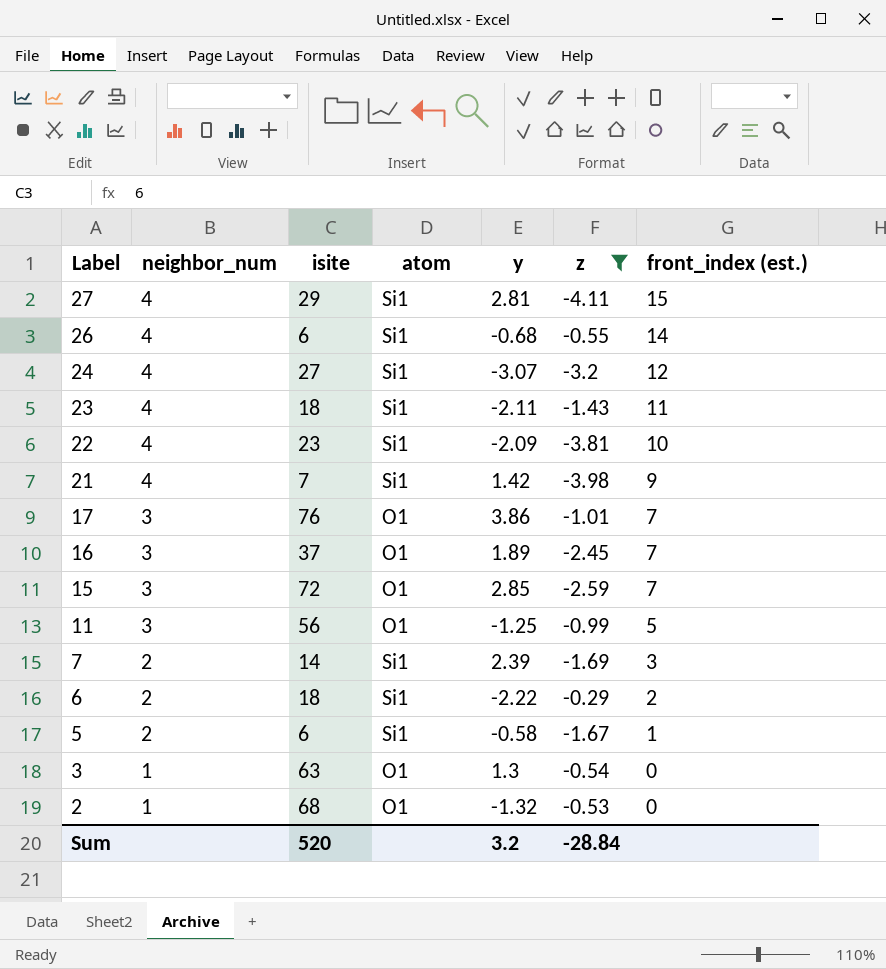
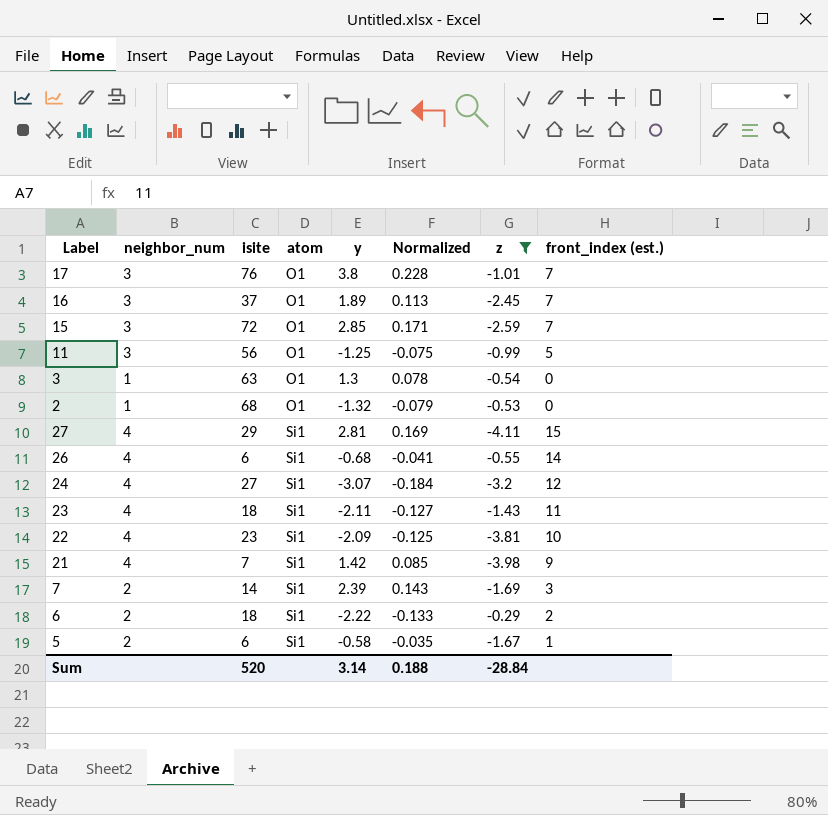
row order: Label descending -> atom ascending
column Normalized | formula: none -> [y] * 0.06
17 | y: 3.86 -> 3.8
Sum | y: 3.2 -> 3.14

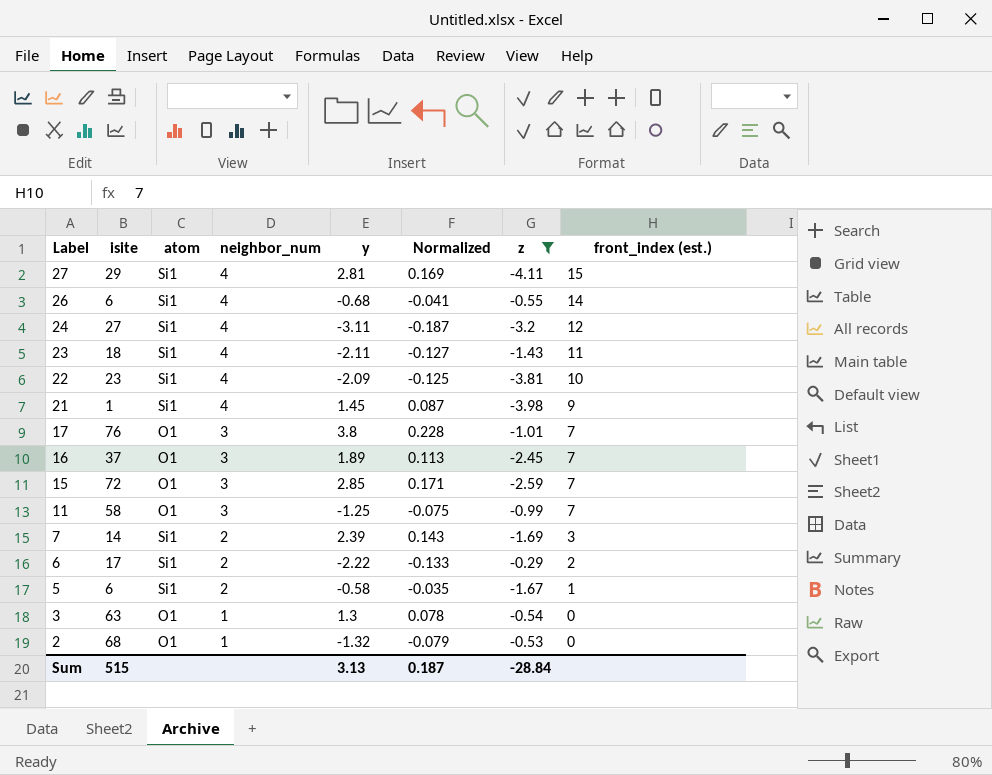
row order: atom ascending -> Label descending
column neighbor_num | position: 2 -> 4
24 | y: -3.07 -> -3.11
24 | Normalized: -0.184 -> -0.187
21 | isite: 7 -> 1
21 | y: 1.42 -> 1.45
21 | Normalized: 0.085 -> 0.087
11 | isite: 56 -> 58
11 | front_index (est.): 5 -> 7
6 | isite: 18 -> 17
Sum | isite: 520 -> 515
Sum | y: 3.14 -> 3.13
Sum | Normalized: 0.188 -> 0.187

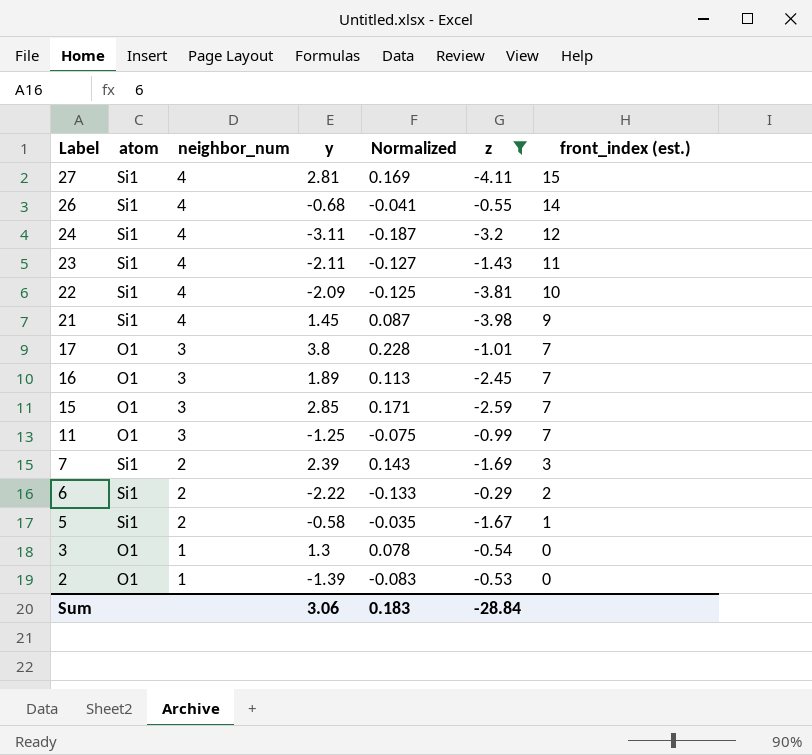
column isite | position: 2 -> none
2 | y: -1.32 -> -1.39
2 | Normalized: -0.079 -> -0.083
Sum | y: 3.13 -> 3.06
Sum | Normalized: 0.187 -> 0.183

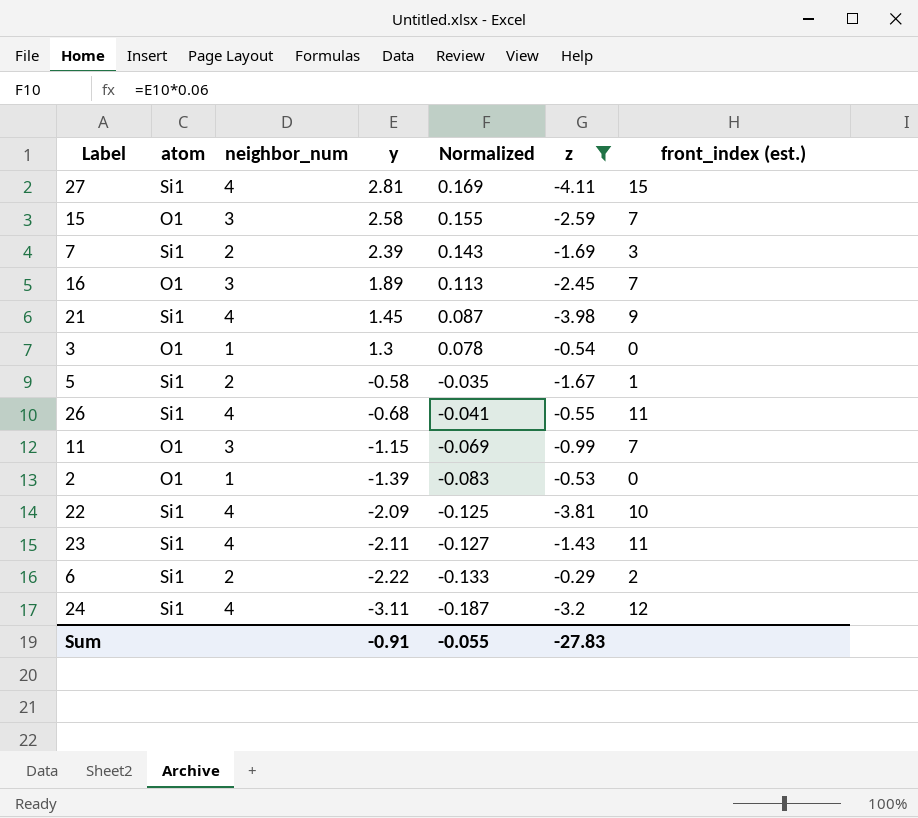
row order: Label descending -> y descending
row 17: O1 | 3 | 3.8 | 0.228 | -1.01 | 7 -> none
15 | y: 2.85 -> 2.58
15 | Normalized: 0.171 -> 0.155
26 | front_index (est.): 14 -> 11
11 | y: -1.25 -> -1.15
11 | Normalized: -0.075 -> -0.069
Sum | y: 3.06 -> -0.91
Sum | Normalized: 0.183 -> -0.055
Sum | z: -28.84 -> -27.83

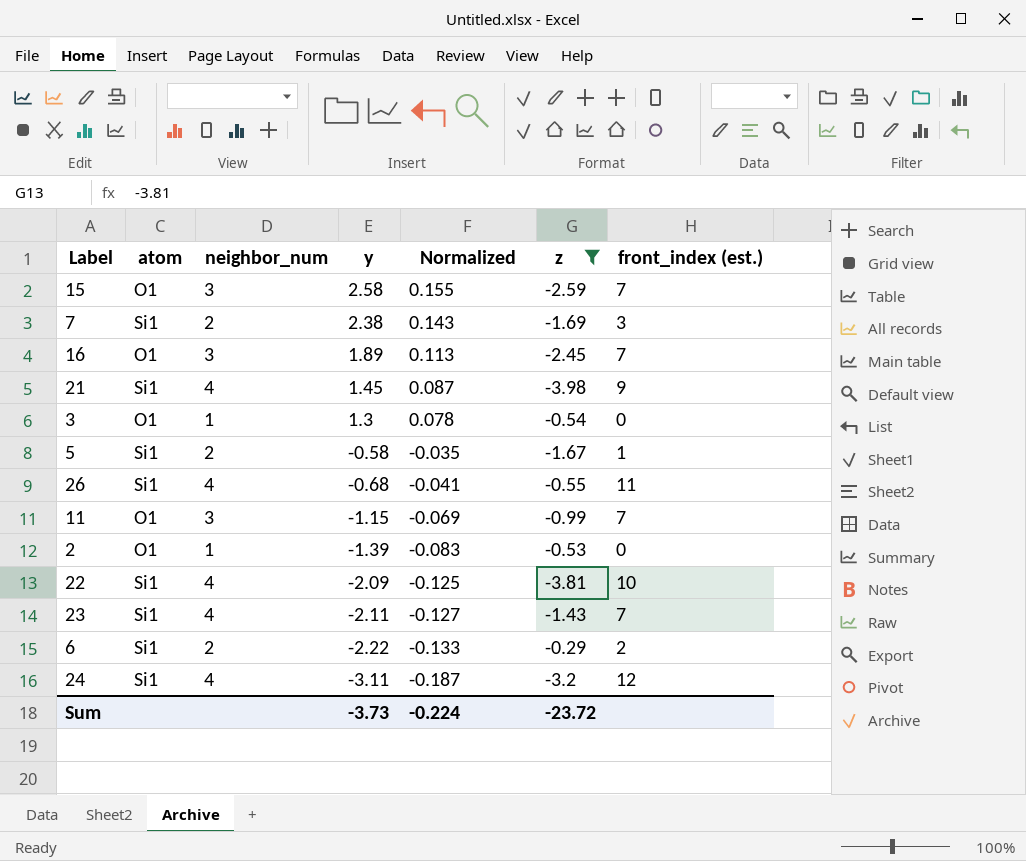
row 27: Si1 | 4 | 2.81 | 0.169 | -4.11 | 15 -> none
7 | y: 2.39 -> 2.38
23 | front_index (est.): 11 -> 7
Sum | y: -0.91 -> -3.73
Sum | Normalized: -0.055 -> -0.224
Sum | z: -27.83 -> -23.72

